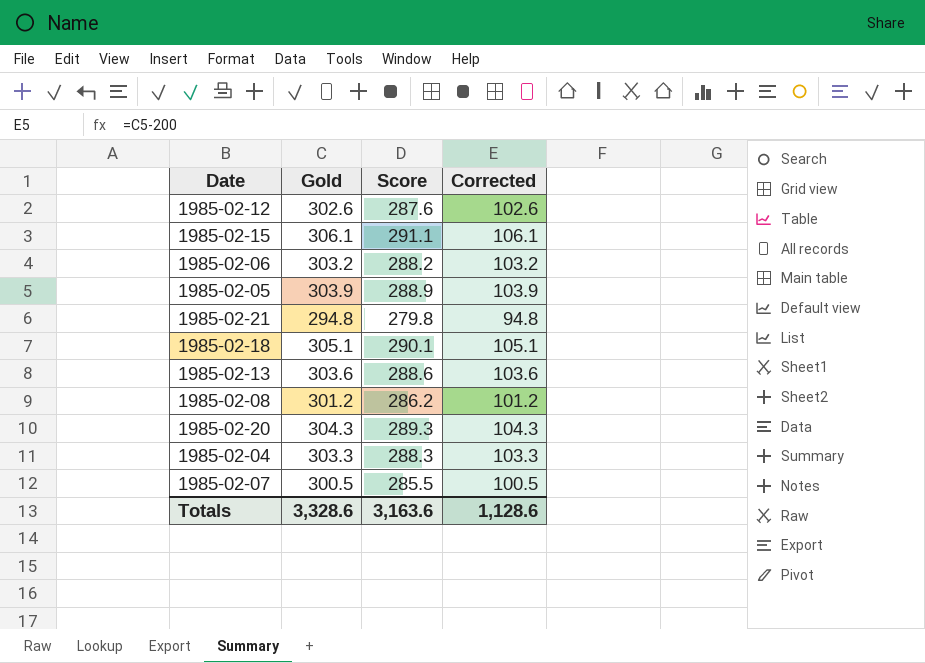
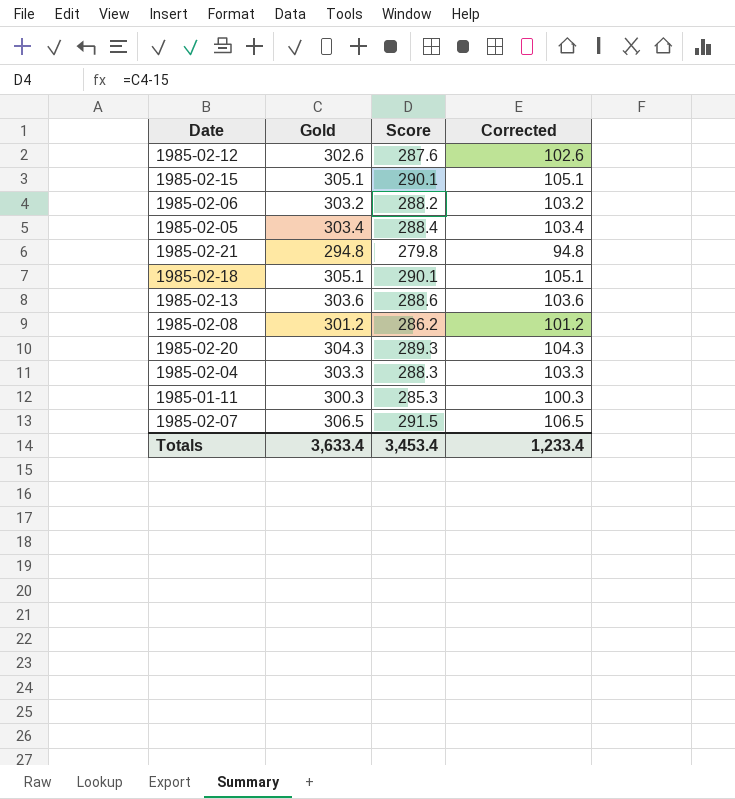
1985-02-15 | Gold: 306.1 -> 305.1
1985-02-15 | Score: 291.1 -> 290.1
1985-02-15 | Corrected: 106.1 -> 105.1
1985-02-05 | Gold: 303.9 -> 303.4
1985-02-05 | Score: 288.9 -> 288.4
1985-02-05 | Corrected: 103.9 -> 103.4
row 1985-01-11: none -> 300.3 | 285.3 | 100.3
1985-02-07 | Gold: 300.5 -> 306.5
1985-02-07 | Score: 285.5 -> 291.5
1985-02-07 | Corrected: 100.5 -> 106.5
Totals | Gold: 3,328.6 -> 3,633.4
Totals | Score: 3,163.6 -> 3,453.4
Totals | Corrected: 1,128.6 -> 1,233.4

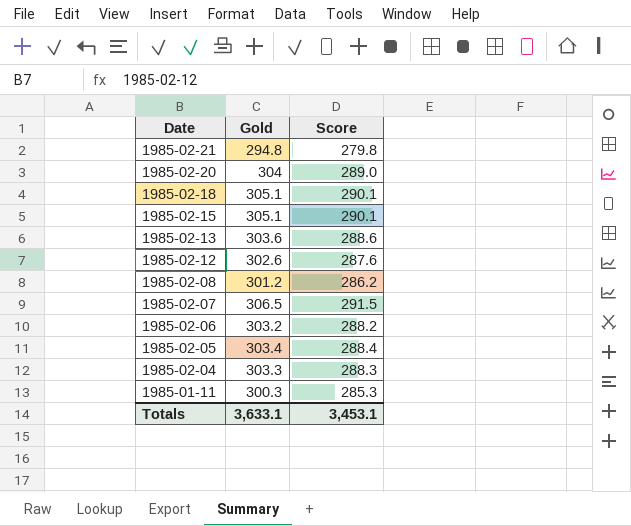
row order: none -> Date descending
column Corrected | formula: [Gold] - 200 -> none
1985-02-20 | Gold: 304.3 -> 304
1985-02-20 | Score: 289.3 -> 289.0
Totals | Gold: 3,633.4 -> 3,633.1
Totals | Score: 3,453.4 -> 3,453.1

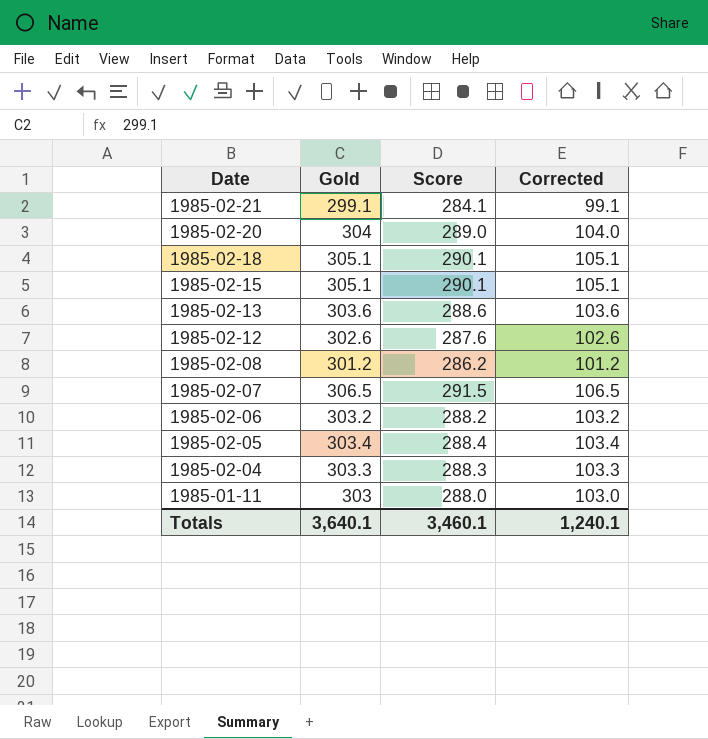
column Corrected | formula: none -> [Gold] - 200
1985-02-21 | Gold: 294.8 -> 299.1
1985-02-21 | Score: 279.8 -> 284.1
1985-01-11 | Gold: 300.3 -> 303
1985-01-11 | Score: 285.3 -> 288.0
Totals | Gold: 3,633.1 -> 3,640.1
Totals | Score: 3,453.1 -> 3,460.1

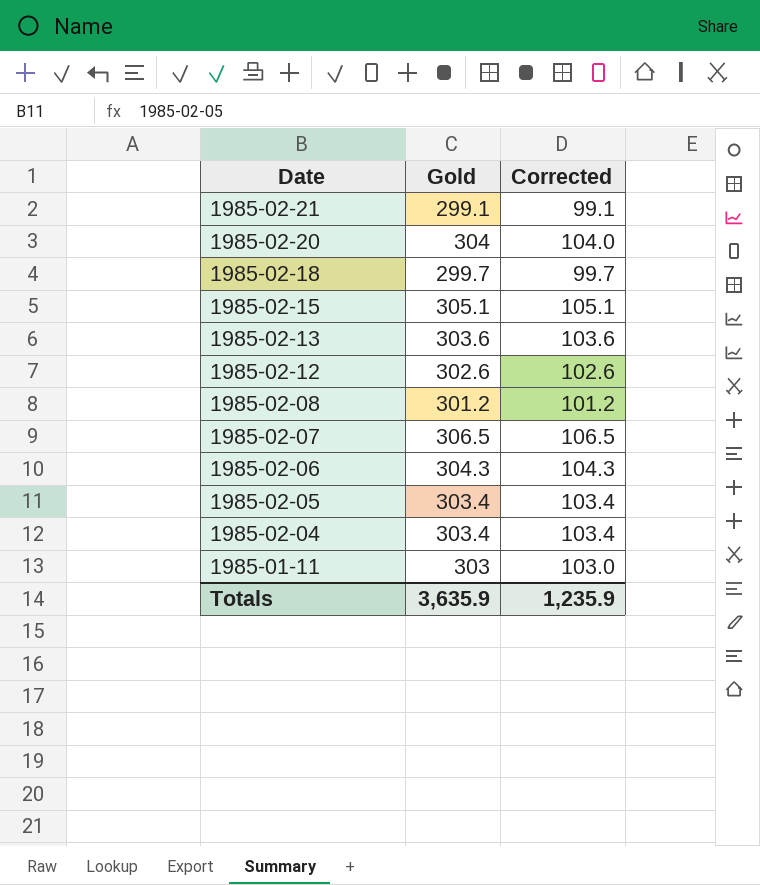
column Score | formula: [Gold] - 15 -> none
1985-02-18 | Gold: 305.1 -> 299.7
1985-02-18 | Corrected: 105.1 -> 99.7
1985-02-06 | Gold: 303.2 -> 304.3
1985-02-06 | Corrected: 103.2 -> 104.3
1985-02-04 | Gold: 303.3 -> 303.4
1985-02-04 | Corrected: 103.3 -> 103.4
Totals | Gold: 3,640.1 -> 3,635.9
Totals | Corrected: 1,240.1 -> 1,235.9

